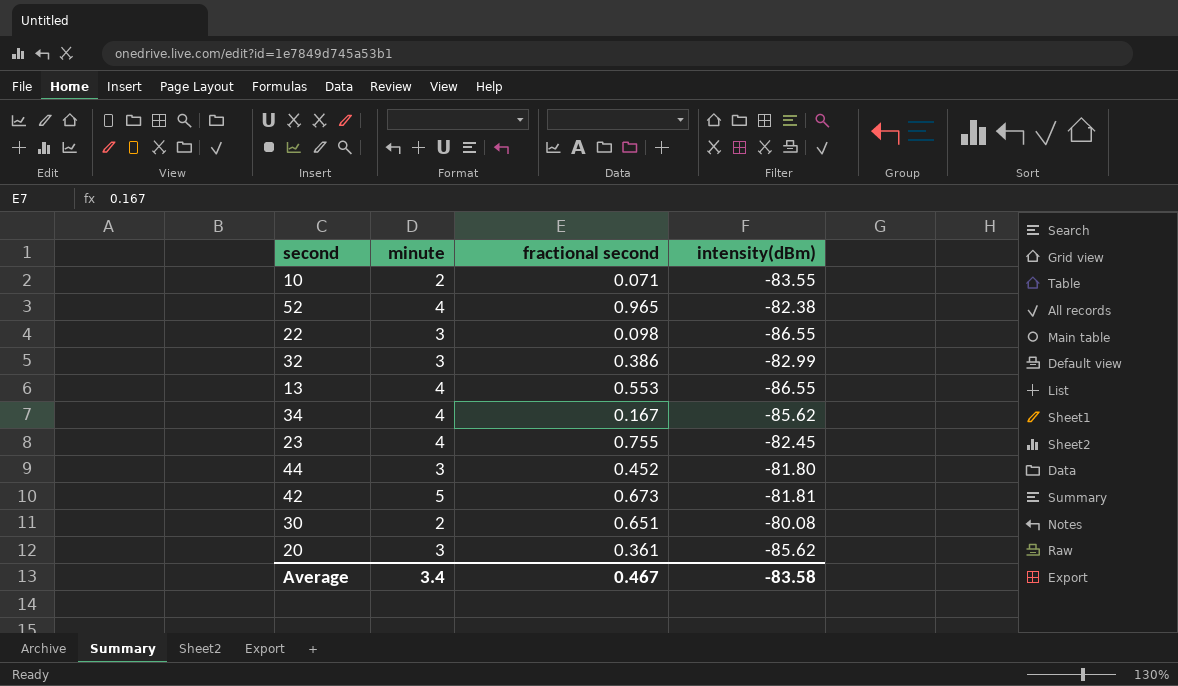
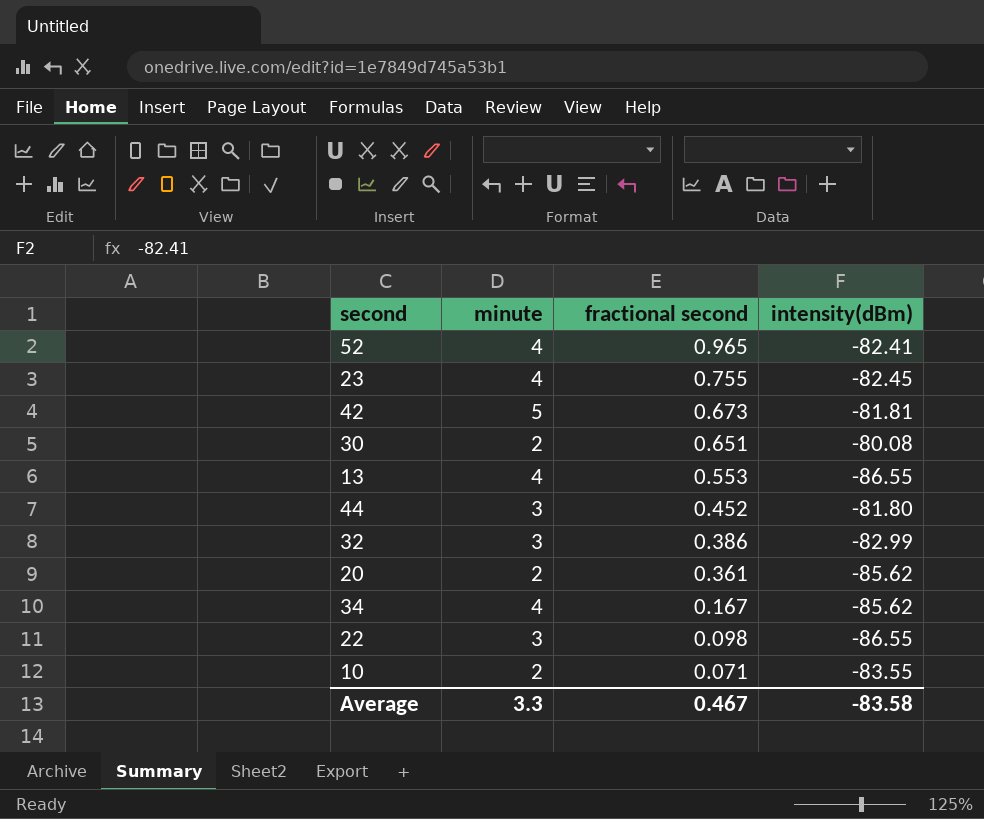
row order: none -> fractional second descending
52 | intensity(dBm): -82.38 -> -82.41
20 | minute: 3 -> 2
Average | minute: 3.4 -> 3.3

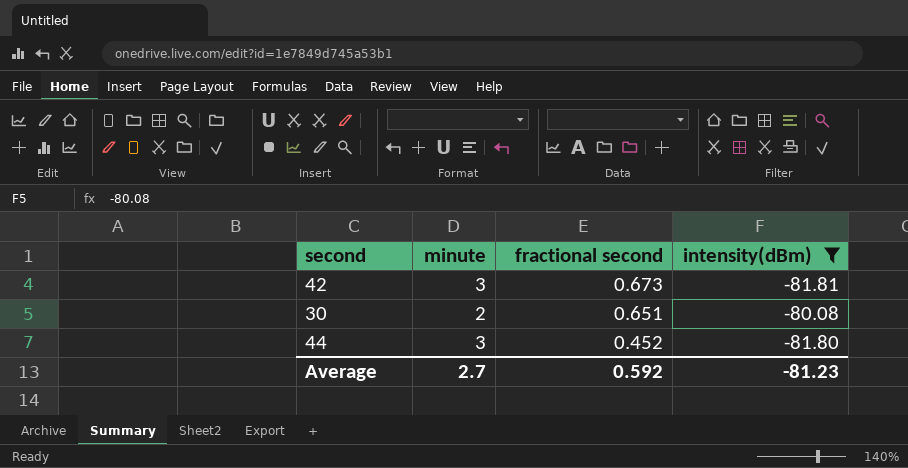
filter: none -> intensity(dBm) >= -81.81
42 | minute: 5 -> 3
Average | minute: 3.3 -> 2.7
Average | fractional second: 0.467 -> 0.592
Average | intensity(dBm): -83.58 -> -81.23

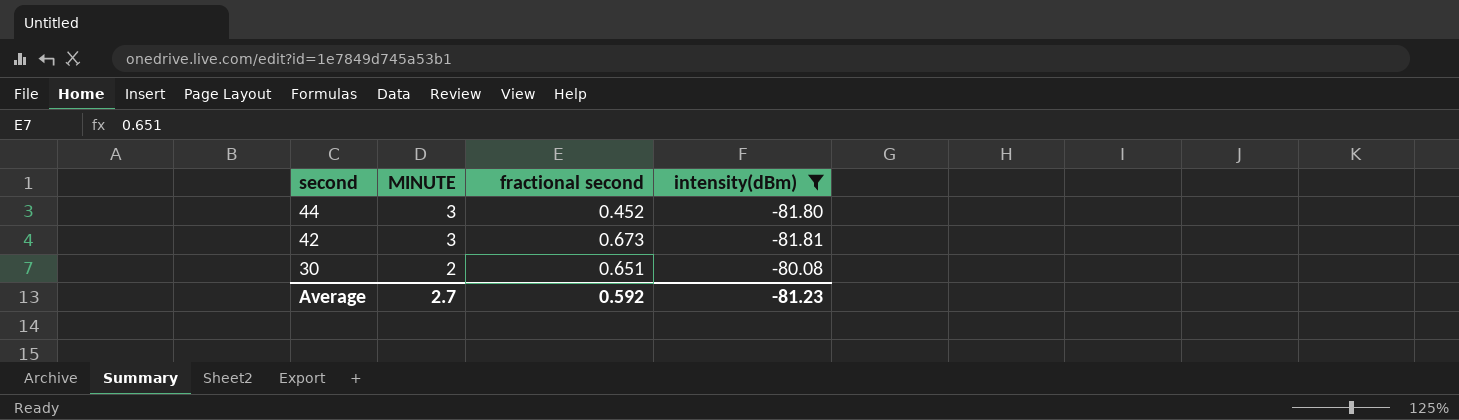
row order: fractional second descending -> second descending
column name: minute -> MINUTE

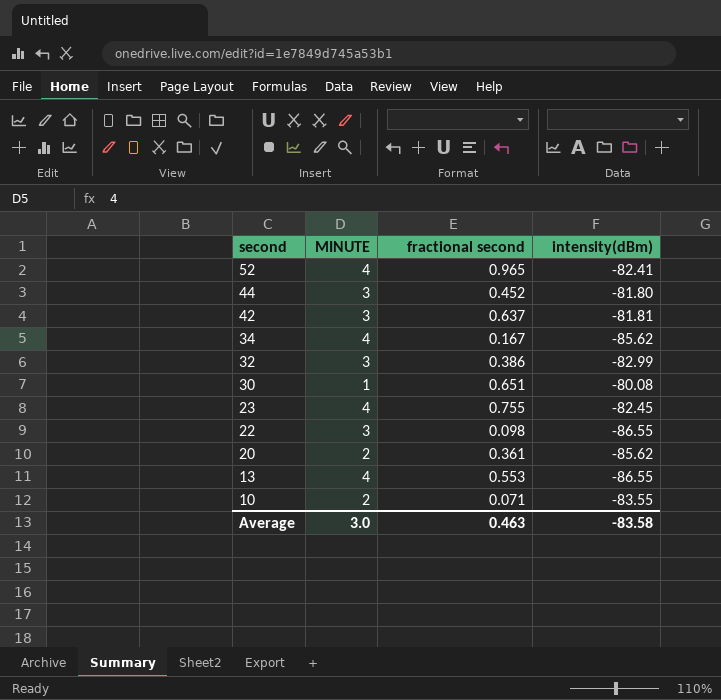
filter: intensity(dBm) >= -81.81 -> none
42 | fractional second: 0.673 -> 0.637
30 | MINUTE: 2 -> 1
Average | MINUTE: 2.7 -> 3.0
Average | fractional second: 0.592 -> 0.463
Average | intensity(dBm): -81.23 -> -83.58

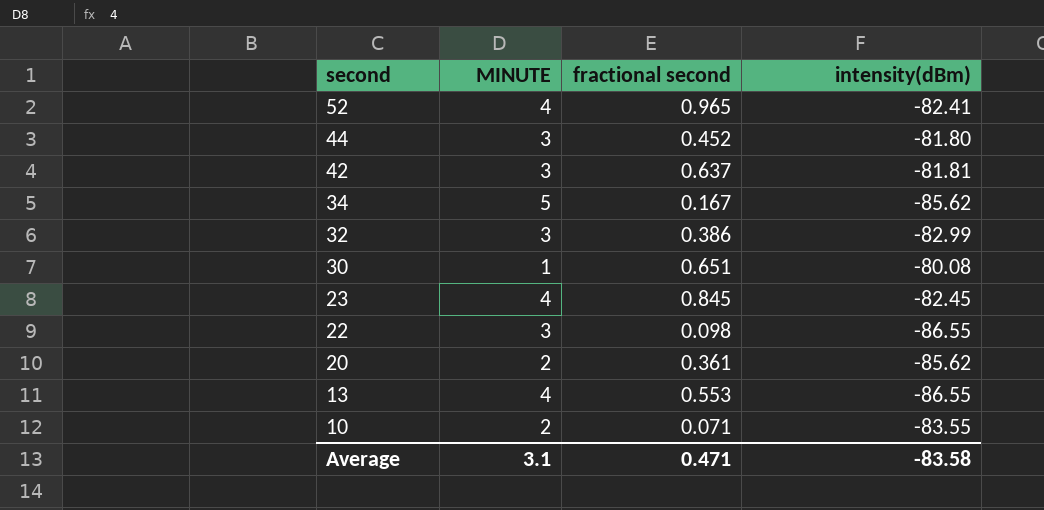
34 | MINUTE: 4 -> 5
23 | fractional second: 0.755 -> 0.845
Average | MINUTE: 3.0 -> 3.1
Average | fractional second: 0.463 -> 0.471

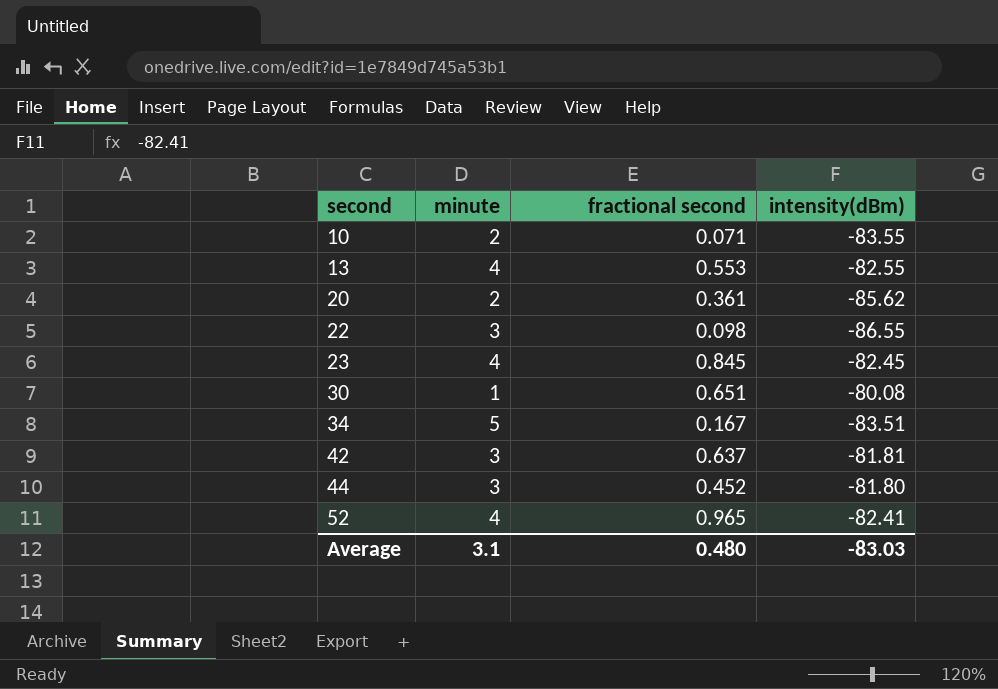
row order: second descending -> second ascending
column name: MINUTE -> minute
row 32: 3 | 0.386 | -82.99 -> none
13 | intensity(dBm): -86.55 -> -82.55
34 | intensity(dBm): -85.62 -> -83.51
Average | fractional second: 0.471 -> 0.480
Average | intensity(dBm): -83.58 -> -83.03

